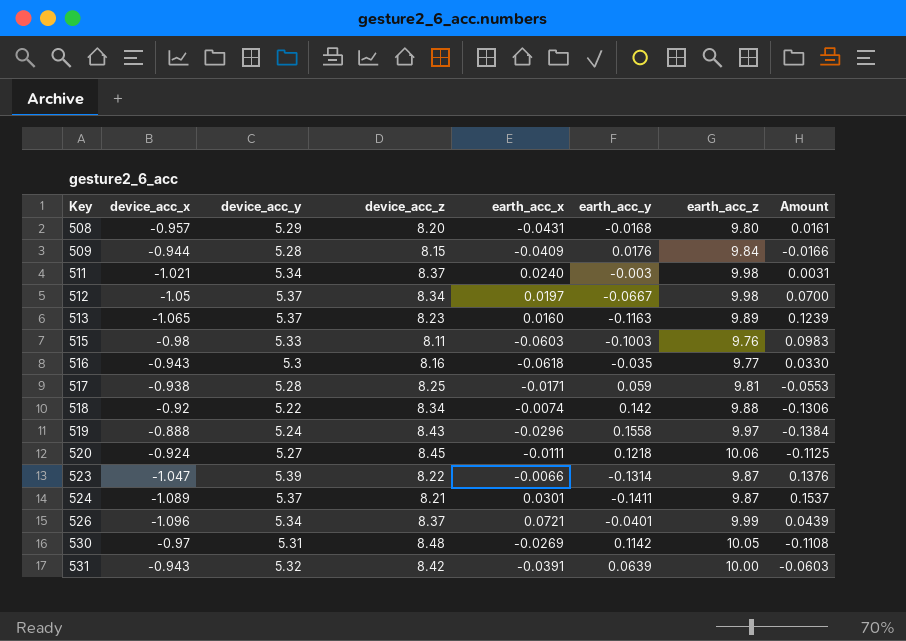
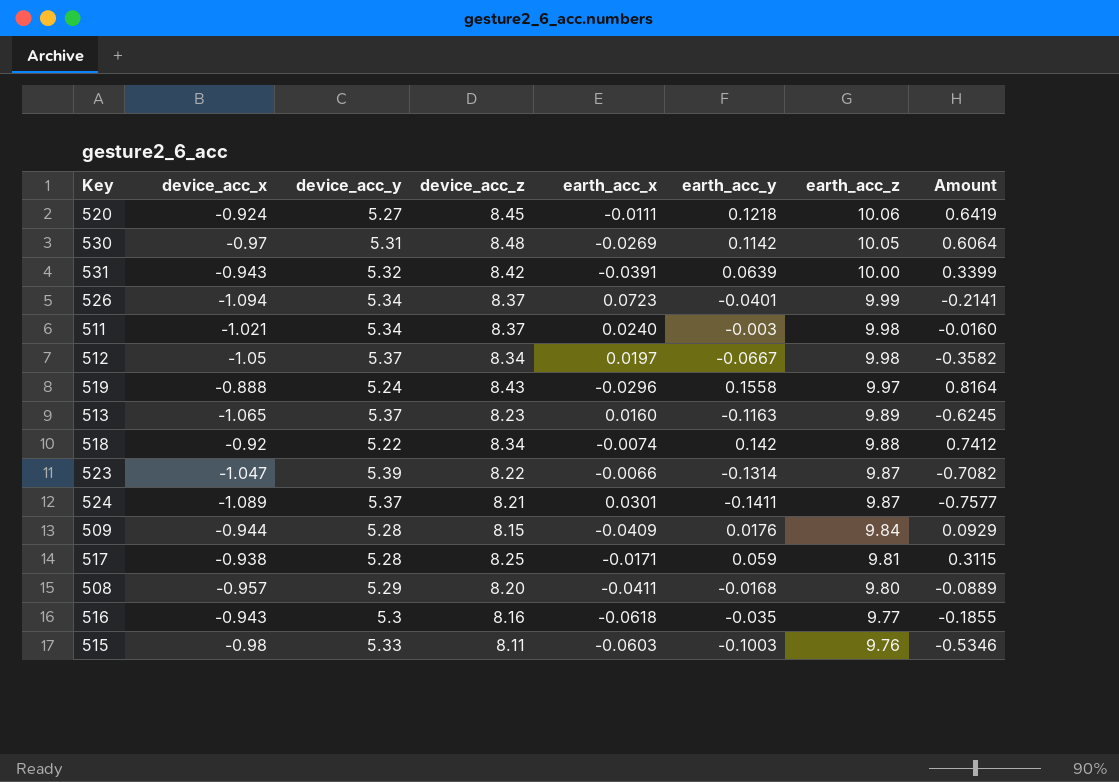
row order: Key ascending -> earth_acc_z descending
column Amount | formula: [device_acc_x] * [earth_acc_y] -> [device_acc_y] * [earth_acc_y]
526 | device_acc_x: -1.096 -> -1.094
526 | earth_acc_x: 0.0721 -> 0.0723
508 | earth_acc_x: -0.0431 -> -0.0411

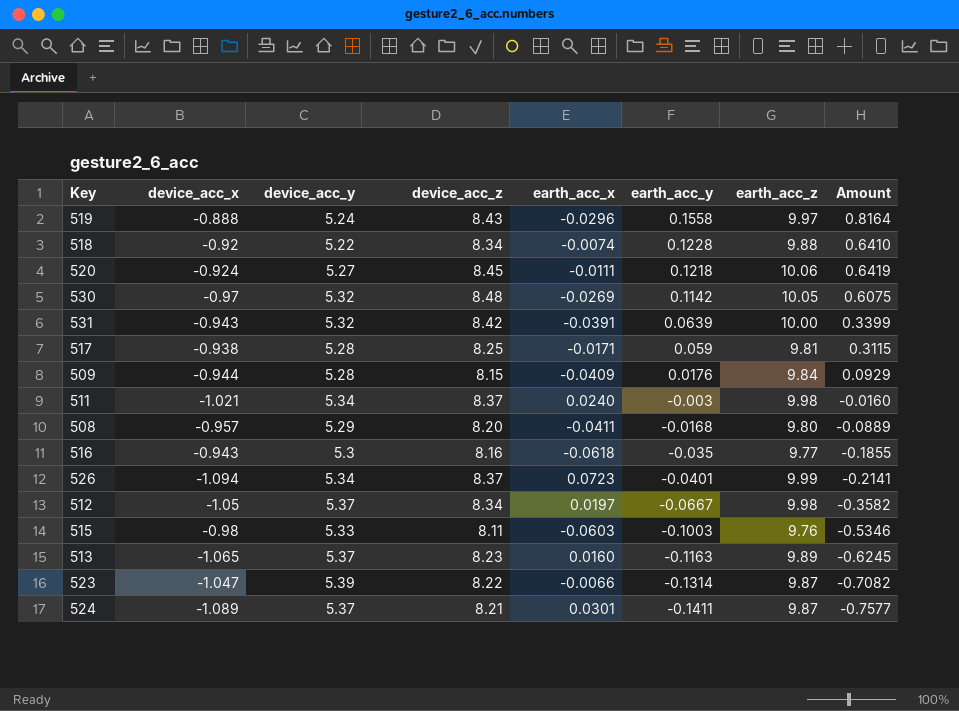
row order: earth_acc_z descending -> earth_acc_y descending
518 | earth_acc_y: 0.142 -> 0.1228
518 | Amount: 0.7412 -> 0.6410
530 | device_acc_y: 5.31 -> 5.32
530 | Amount: 0.6064 -> 0.6075

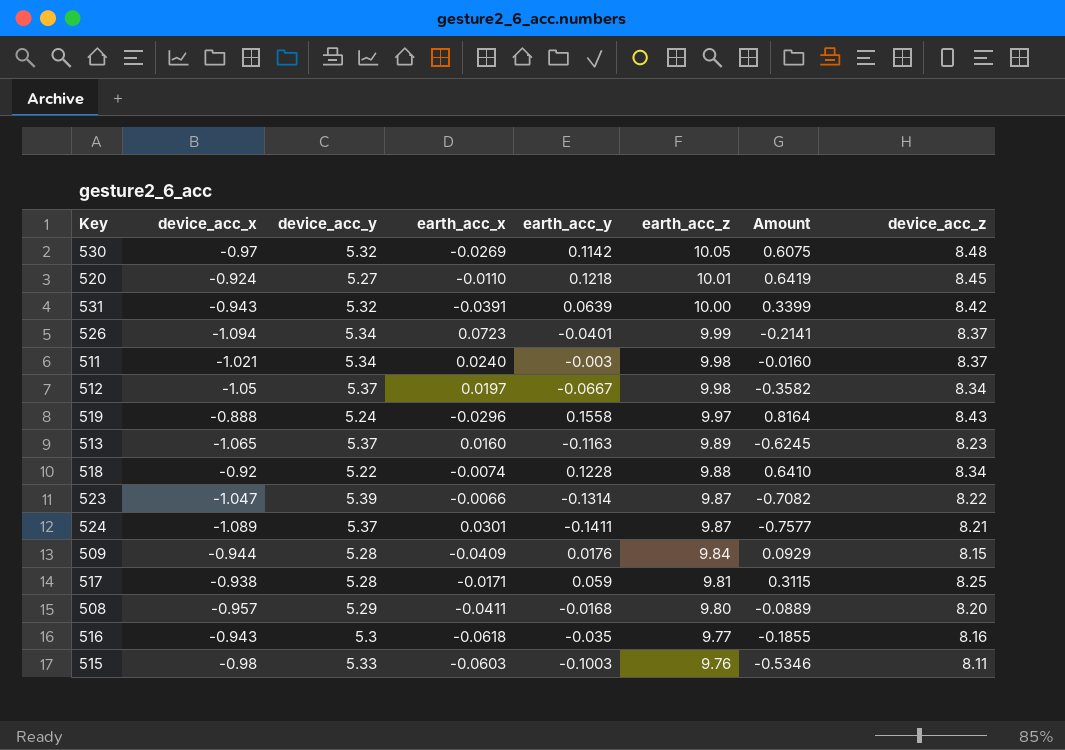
row order: earth_acc_y descending -> earth_acc_z descending
column device_acc_z | position: 4 -> 8
520 | earth_acc_x: -0.0111 -> -0.0110
520 | earth_acc_z: 10.06 -> 10.01

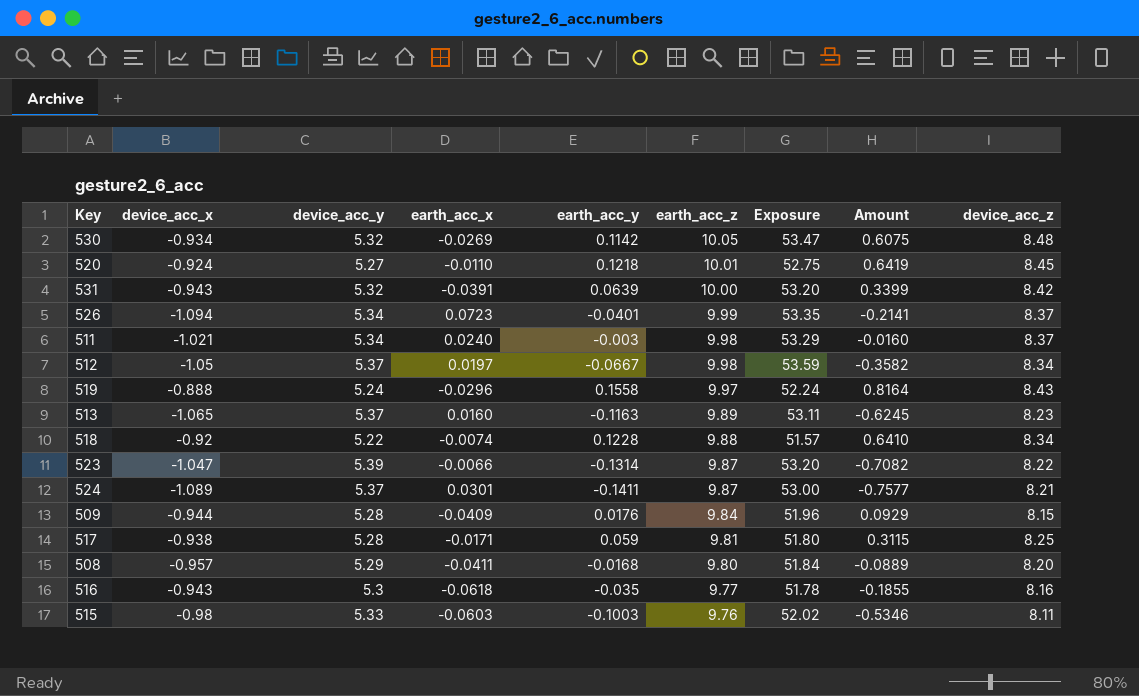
column Exposure | formula: none -> [device_acc_y] * [earth_acc_z]
530 | device_acc_x: -0.97 -> -0.934

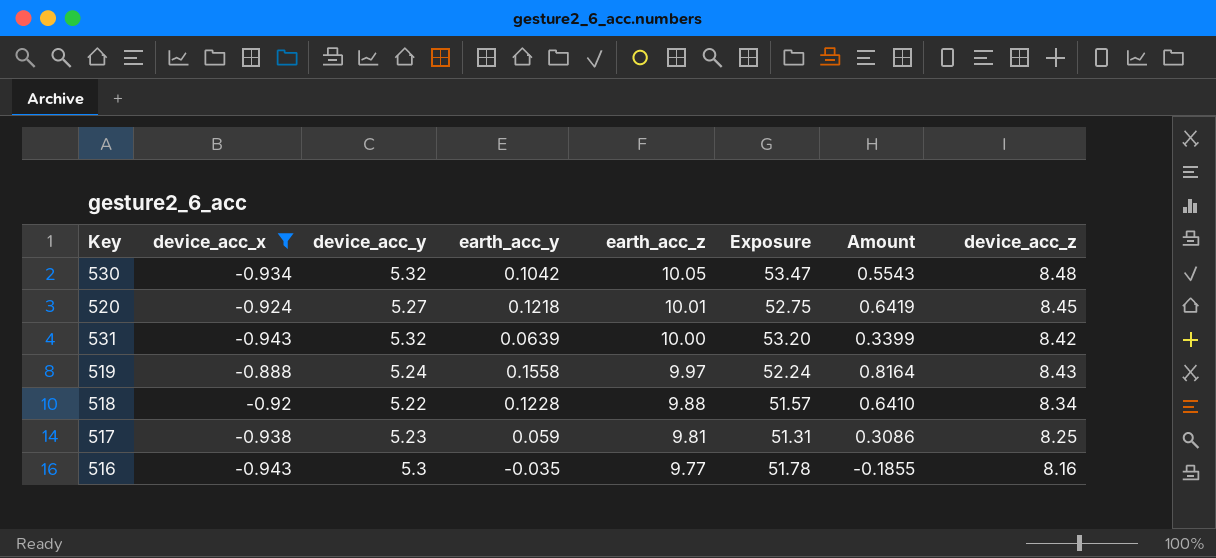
filter: none -> device_acc_x >= -0.943
column earth_acc_x | position: 4 -> none
530 | earth_acc_y: 0.1142 -> 0.1042
530 | Amount: 0.6075 -> 0.5543
517 | device_acc_y: 5.28 -> 5.23
517 | Exposure: 51.80 -> 51.31
517 | Amount: 0.3115 -> 0.3086

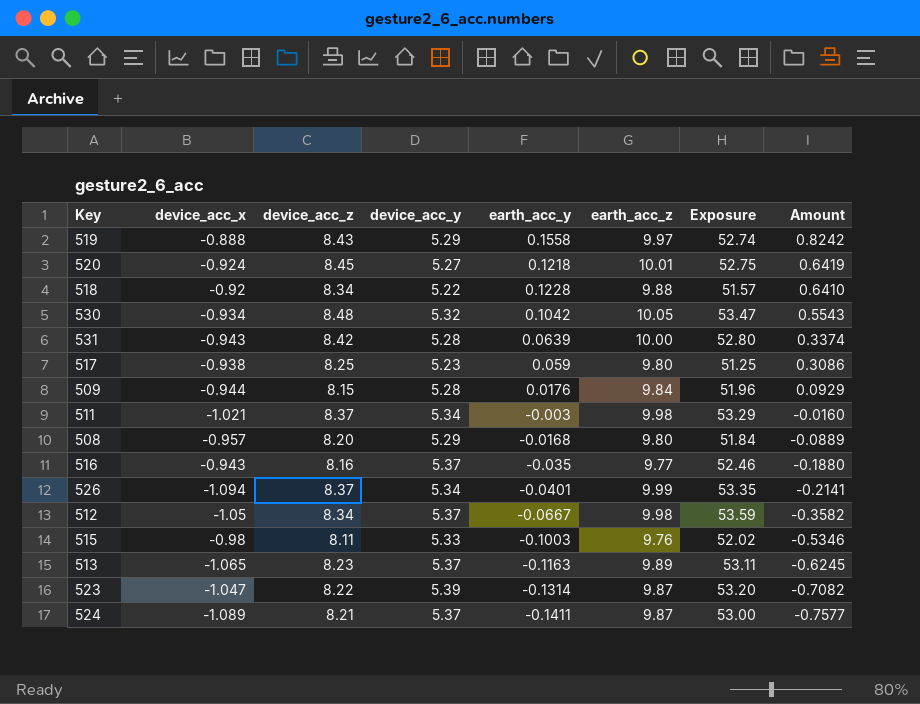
filter: device_acc_x >= -0.943 -> none
row order: earth_acc_z descending -> Amount descending
column device_acc_z | position: 8 -> 3
519 | device_acc_y: 5.24 -> 5.29
519 | Exposure: 52.24 -> 52.74
519 | Amount: 0.8164 -> 0.8242
531 | device_acc_y: 5.32 -> 5.28
531 | Exposure: 53.20 -> 52.80
531 | Amount: 0.3399 -> 0.3374
517 | earth_acc_z: 9.81 -> 9.80
517 | Exposure: 51.31 -> 51.25
516 | device_acc_y: 5.3 -> 5.37
516 | Exposure: 51.78 -> 52.46
516 | Amount: -0.1855 -> -0.1880

